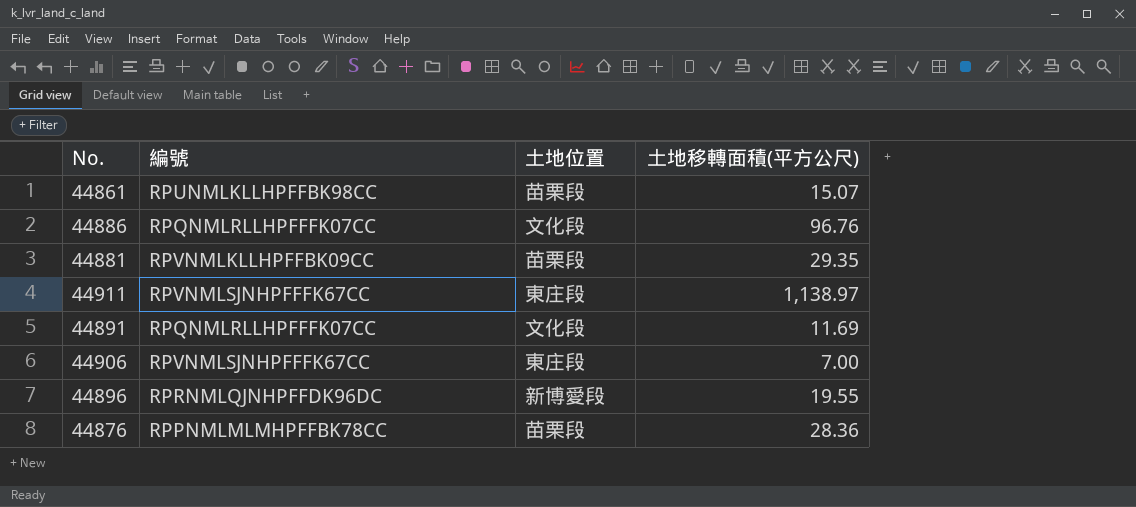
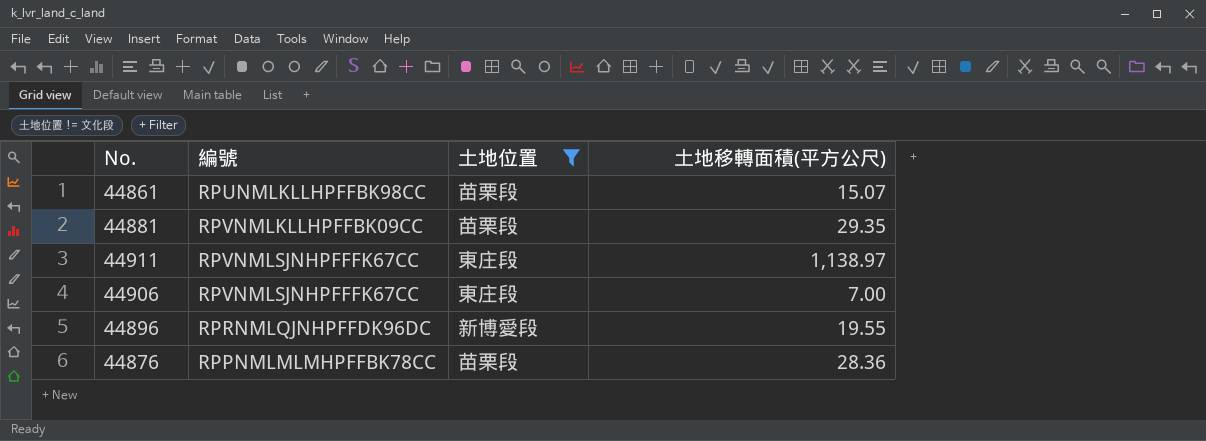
filter: none -> 土地位置 != 文化段

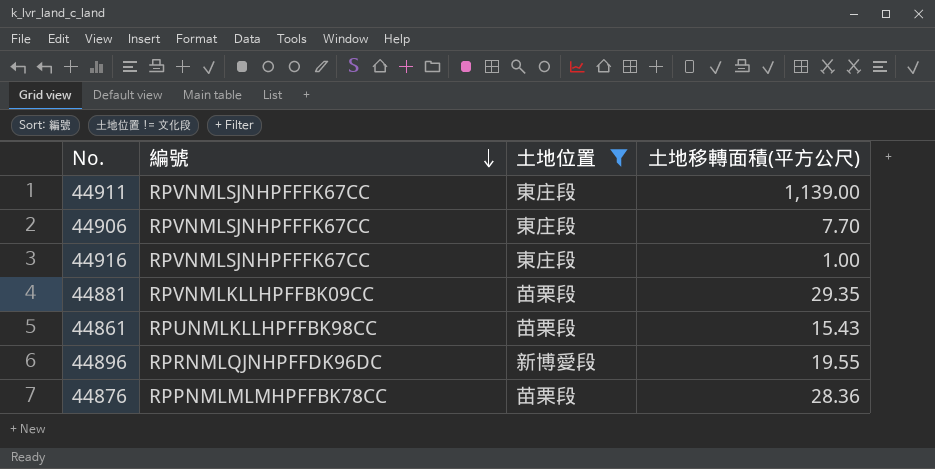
row order: none -> 編號 descending
44911 | 土地移轉面積(平方公尺): 1,138.97 -> 1,139.00
44906 | 土地移轉面積(平方公尺): 7.00 -> 7.70
row 44916: none -> RPVNMLSJNHPFFFK67CC | 東庄段 | 1.00
44861 | 土地移轉面積(平方公尺): 15.07 -> 15.43

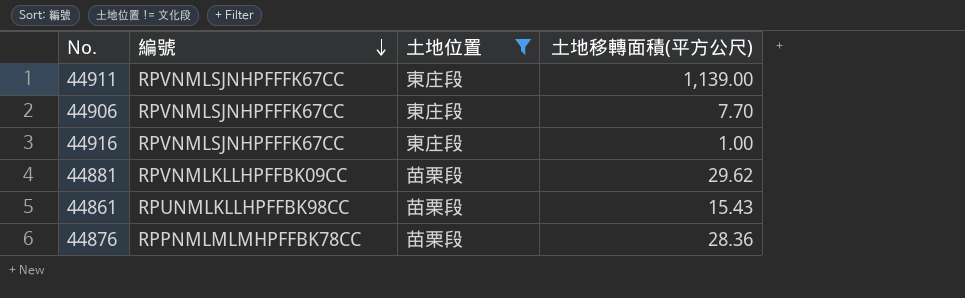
row 44896: RPRNMLQJNHPFFDK96DC | 新博愛段 | 19.55 -> none
44881 | 土地移轉面積(平方公尺): 29.35 -> 29.62

